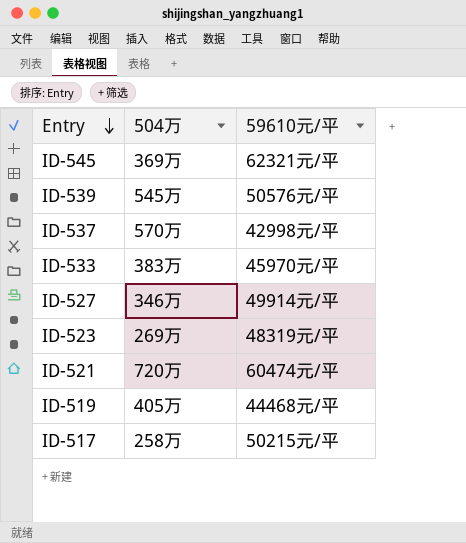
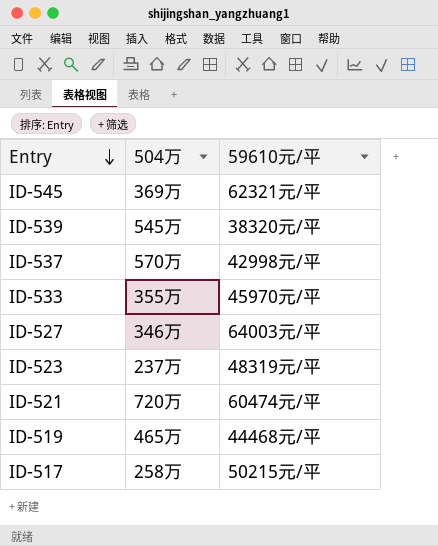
ID-539 | 59610元/平: 50576元/平 -> 38320元/平
ID-533 | 504万: 383万 -> 355万
ID-527 | 59610元/平: 49914元/平 -> 64003元/平
ID-523 | 504万: 269万 -> 237万
ID-519 | 504万: 405万 -> 465万

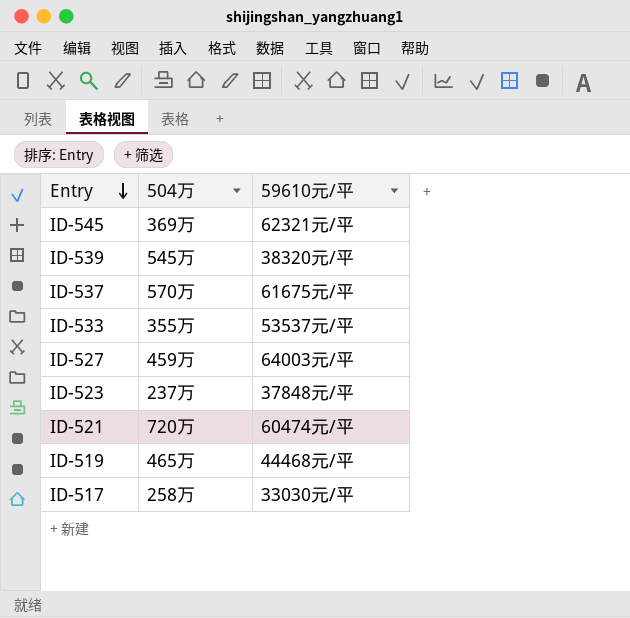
ID-537 | 59610元/平: 42998元/平 -> 61675元/平
ID-533 | 59610元/平: 45970元/平 -> 53537元/平
ID-527 | 504万: 346万 -> 459万
ID-523 | 59610元/平: 48319元/平 -> 37848元/平
ID-517 | 59610元/平: 50215元/平 -> 33030元/平

